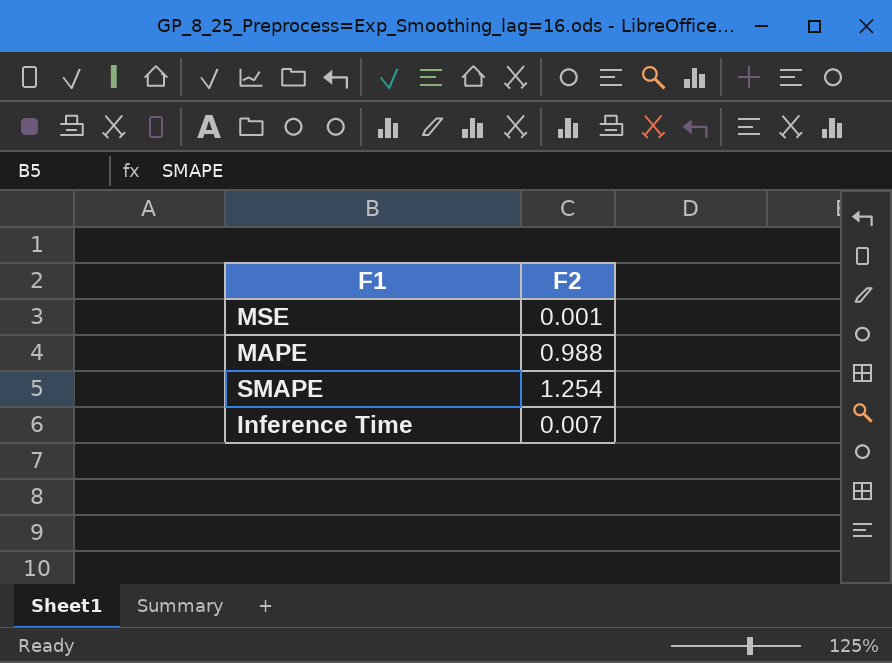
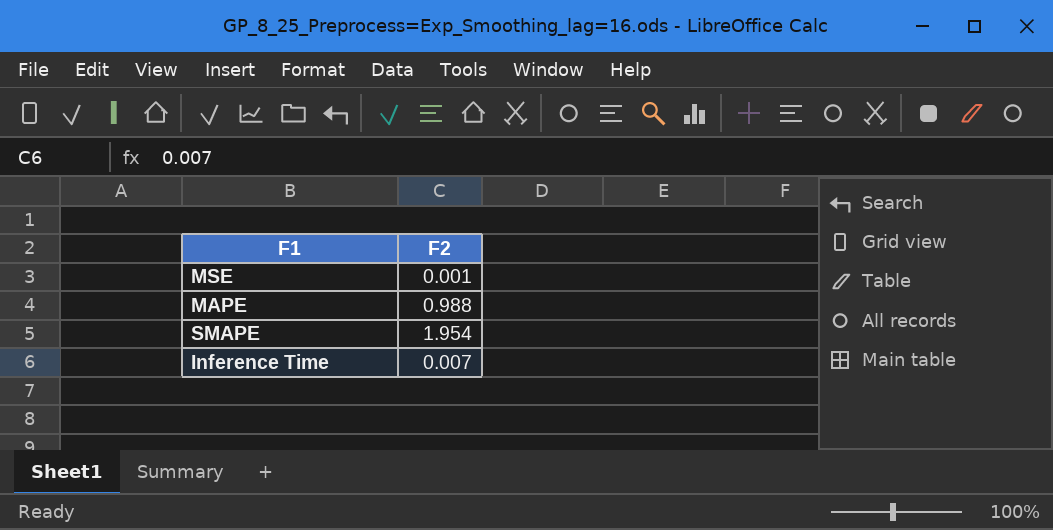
SMAPE | F2: 1.254 -> 1.954

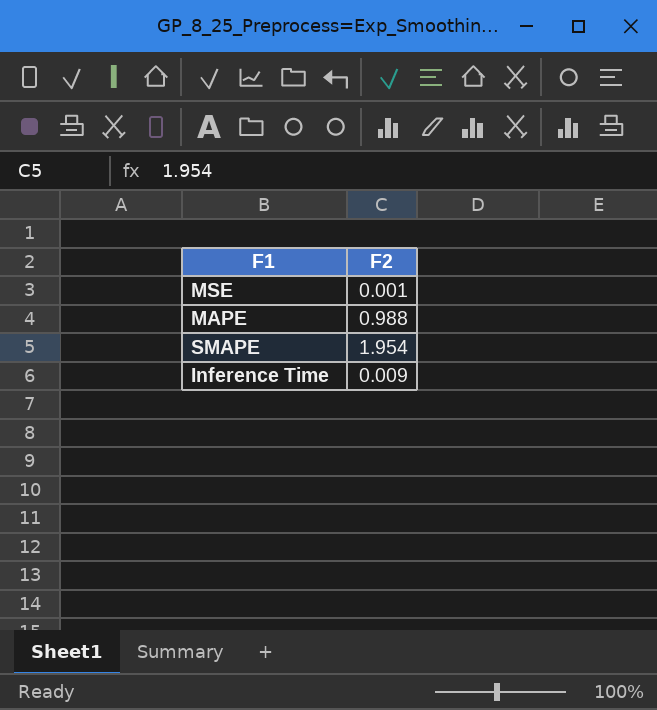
Inference Time | F2: 0.007 -> 0.009

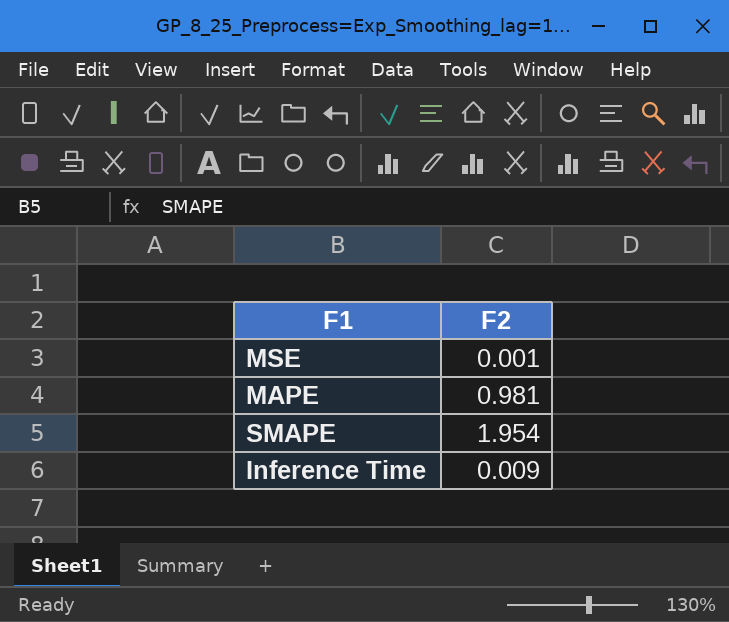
MAPE | F2: 0.988 -> 0.981

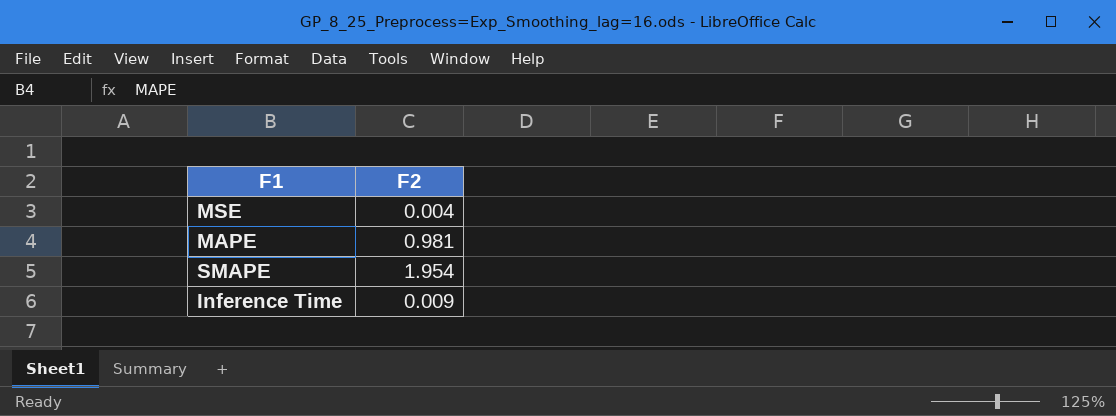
MSE | F2: 0.001 -> 0.004

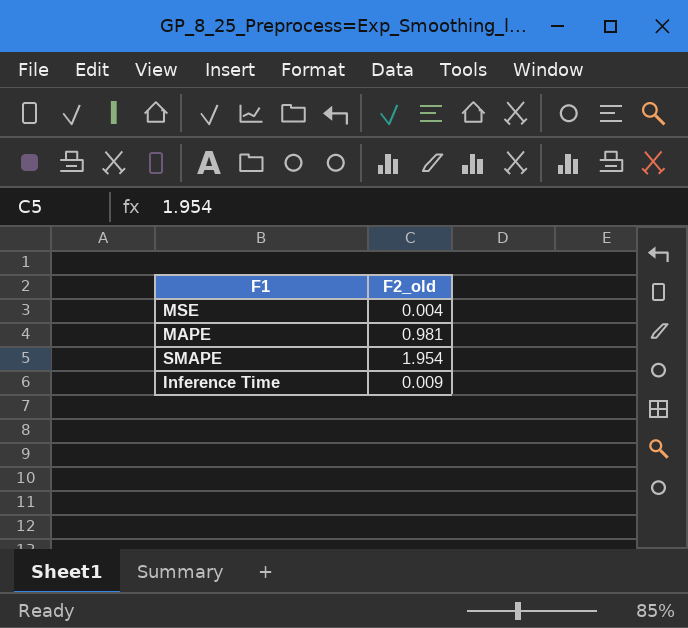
column name: F2 -> F2_old

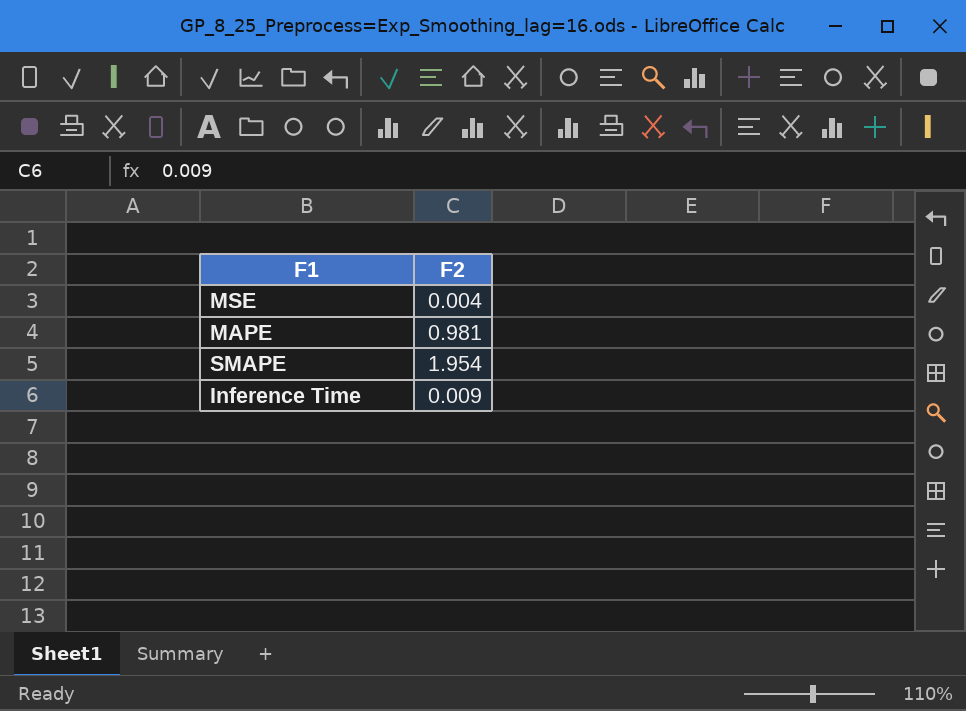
column name: F2_old -> F2

